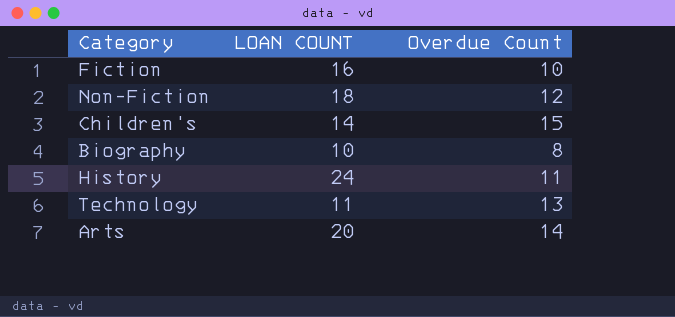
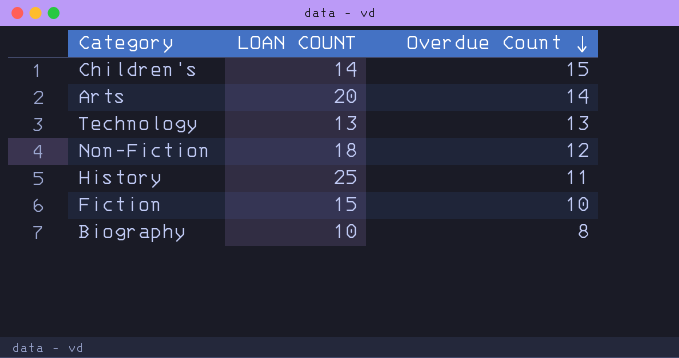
row order: none -> Overdue Count descending
Technology | LOAN COUNT: 11 -> 13
History | LOAN COUNT: 24 -> 25
Fiction | LOAN COUNT: 16 -> 15

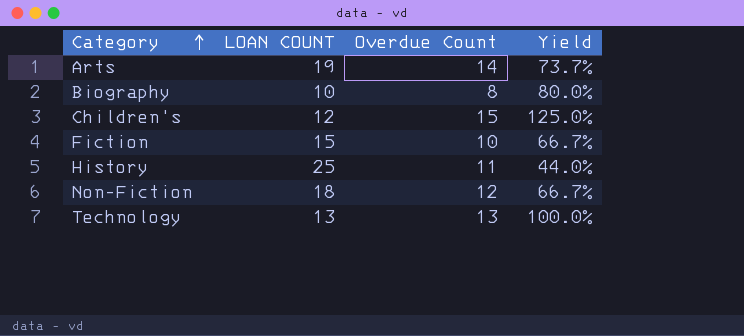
row order: Overdue Count descending -> Category ascending
column Yield | formula: none -> [Overdue Count] / [LOAN COUNT]
Arts | LOAN COUNT: 20 -> 19
Children's | LOAN COUNT: 14 -> 12

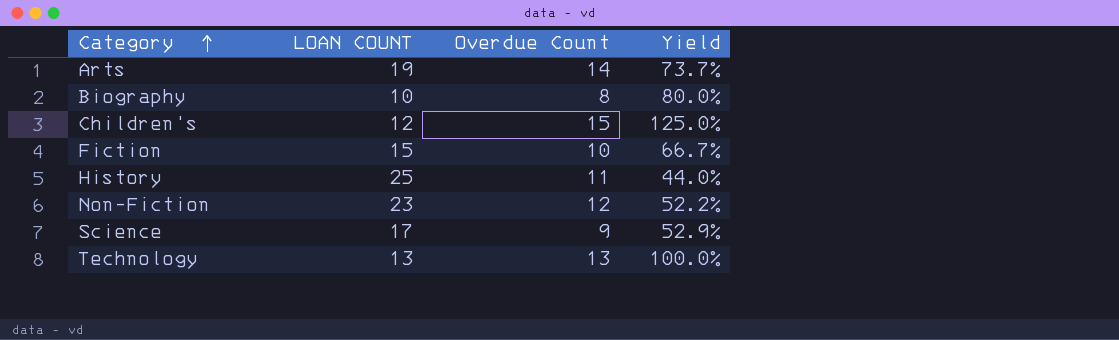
Non-Fiction | LOAN COUNT: 18 -> 23
Non-Fiction | Yield: 66.7% -> 52.2%
row Science: none -> 17 | 9 | 52.9%

